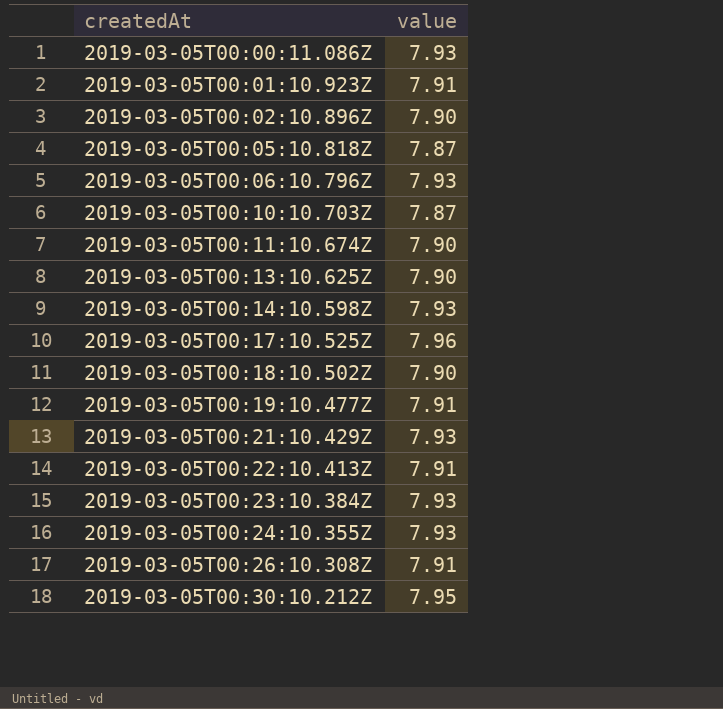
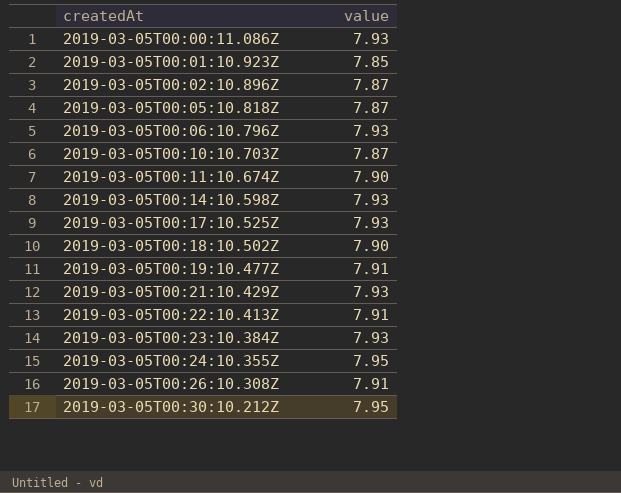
row 2019-03-05T00:13:10.625Z: 7.90 -> none
2019-03-05T00:01:10.923Z | value: 7.91 -> 7.85
2019-03-05T00:02:10.896Z | value: 7.90 -> 7.87
2019-03-05T00:17:10.525Z | value: 7.96 -> 7.93
2019-03-05T00:24:10.355Z | value: 7.93 -> 7.95

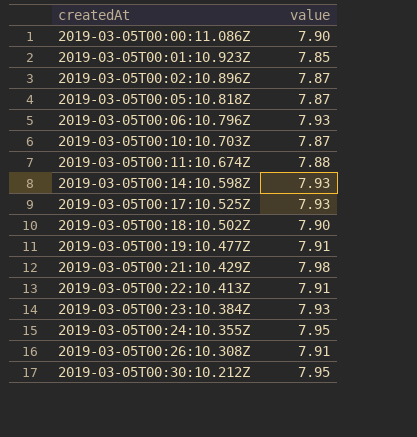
2019-03-05T00:00:11.086Z | value: 7.93 -> 7.90
2019-03-05T00:11:10.674Z | value: 7.90 -> 7.88
2019-03-05T00:21:10.429Z | value: 7.93 -> 7.98

